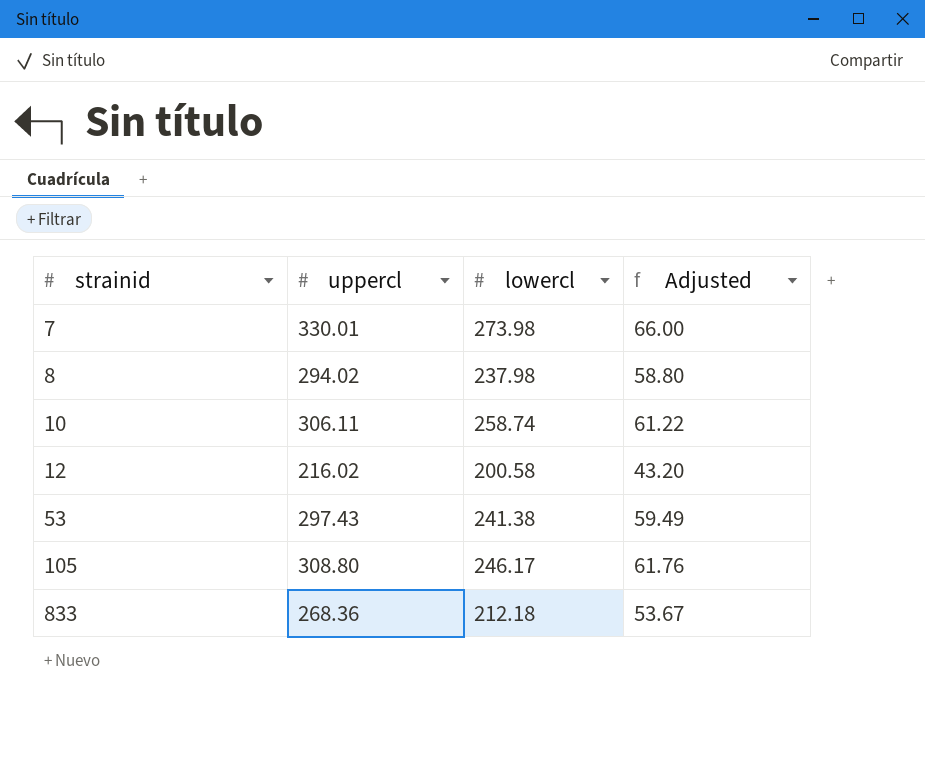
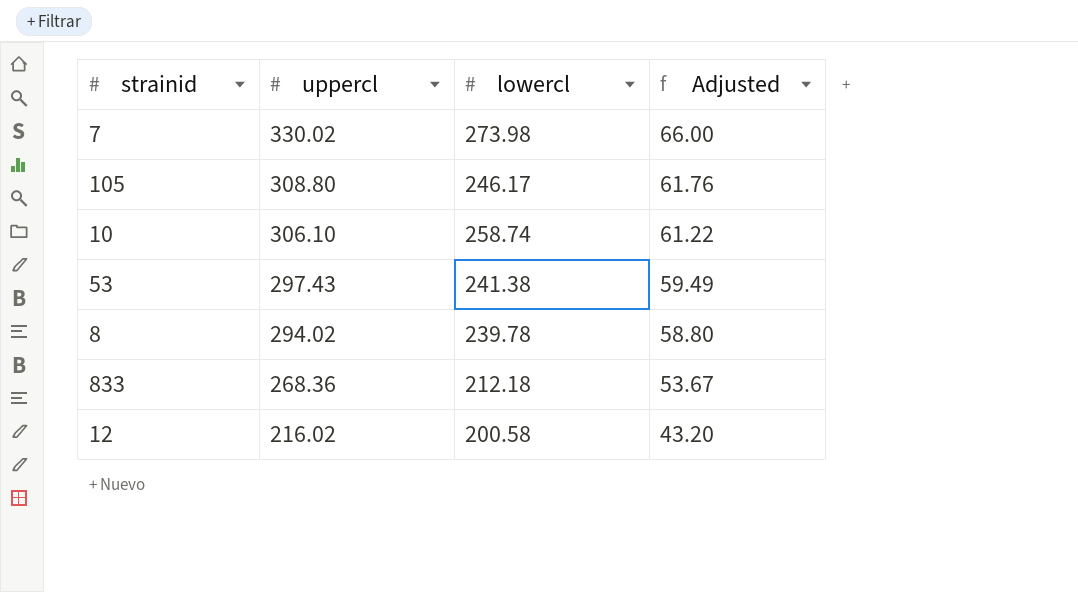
row order: strainid ascending -> uppercl descending
7 | uppercl: 330.01 -> 330.02
10 | uppercl: 306.11 -> 306.10
8 | lowercl: 237.98 -> 239.78

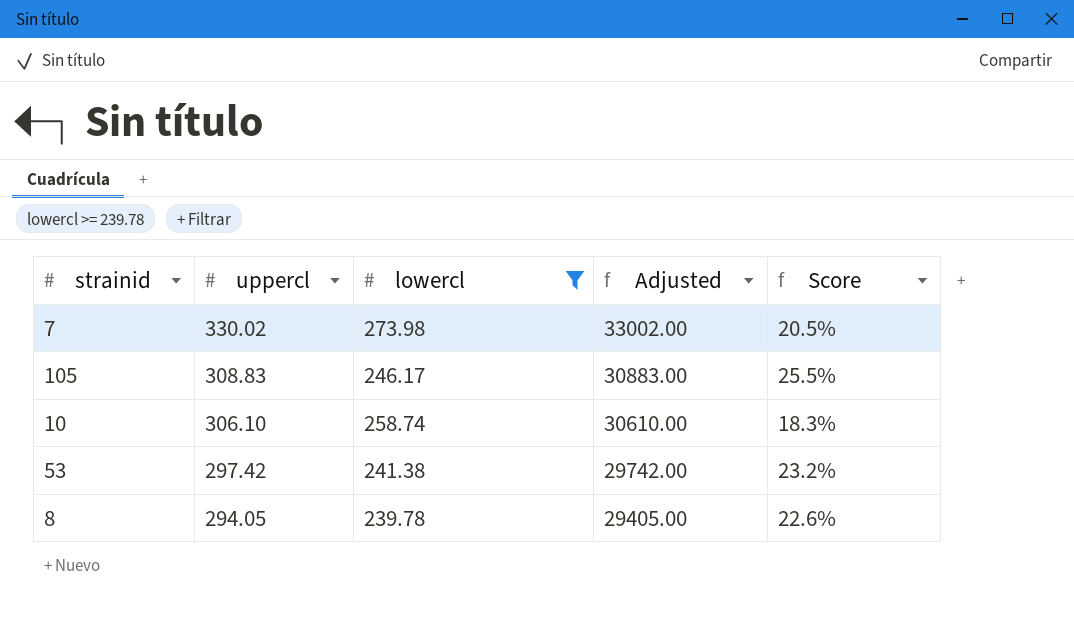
filter: none -> lowercl >= 239.78
column Adjusted | formula: [uppercl] * 0.2 -> [uppercl] * 100
column Score | formula: none -> ([uppercl] - [lowercl]) / [lowercl]
105 | uppercl: 308.80 -> 308.83
53 | uppercl: 297.43 -> 297.42
8 | uppercl: 294.02 -> 294.05

